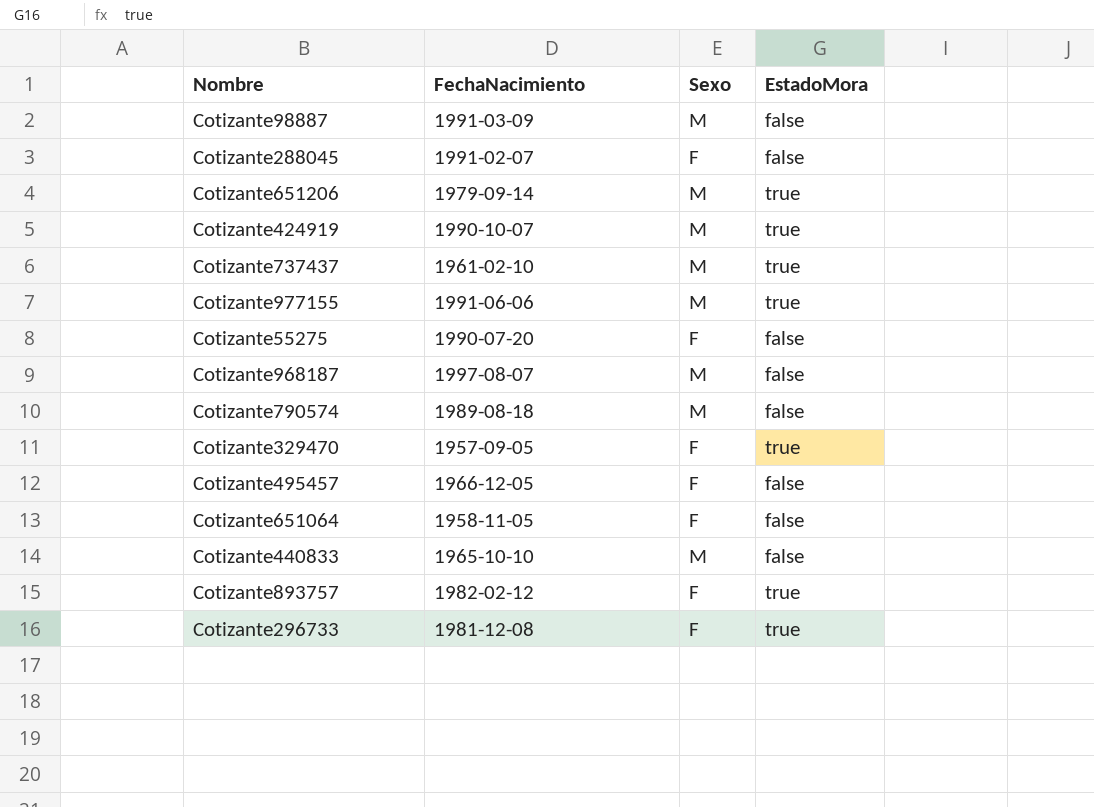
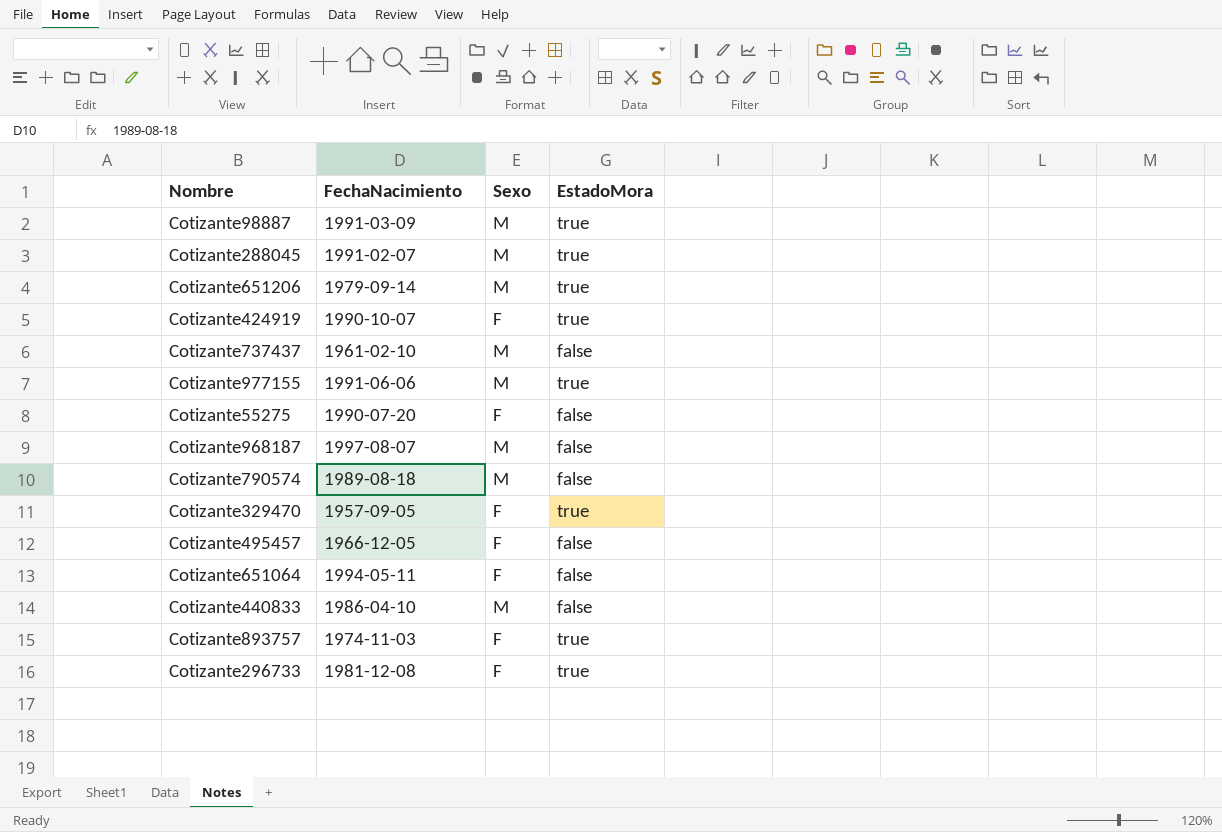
Cotizante98887 | EstadoMora: false -> true
Cotizante288045 | Sexo: F -> M
Cotizante288045 | EstadoMora: false -> true
Cotizante424919 | Sexo: M -> F
Cotizante737437 | EstadoMora: true -> false
Cotizante651064 | FechaNacimiento: 1958-11-05 -> 1994-05-11
Cotizante440833 | FechaNacimiento: 1965-10-10 -> 1986-04-10
Cotizante893757 | FechaNacimiento: 1982-02-12 -> 1974-11-03

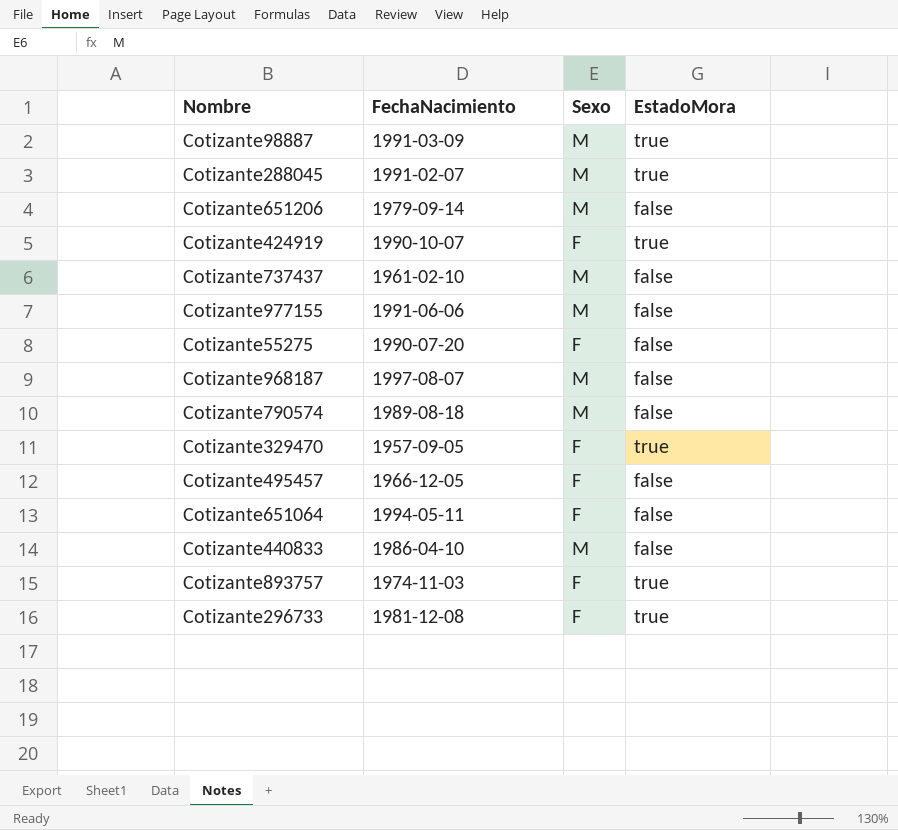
Cotizante651206 | EstadoMora: true -> false
Cotizante977155 | EstadoMora: true -> false

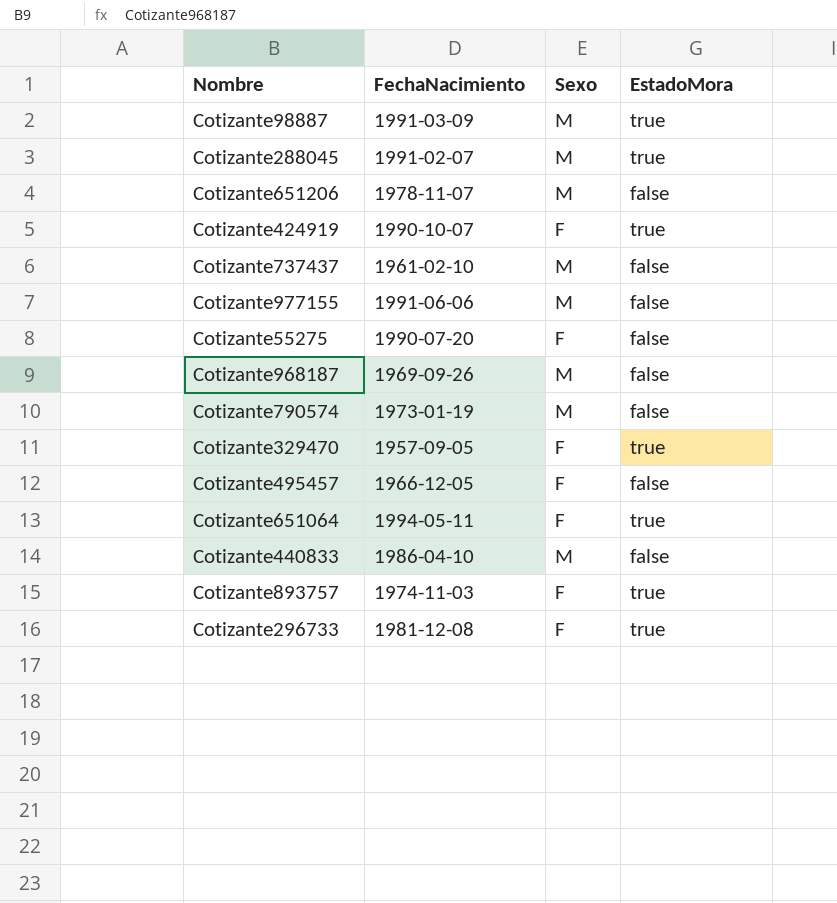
Cotizante651206 | FechaNacimiento: 1979-09-14 -> 1978-11-07
Cotizante968187 | FechaNacimiento: 1997-08-07 -> 1969-09-26
Cotizante790574 | FechaNacimiento: 1989-08-18 -> 1973-01-19
Cotizante651064 | EstadoMora: false -> true

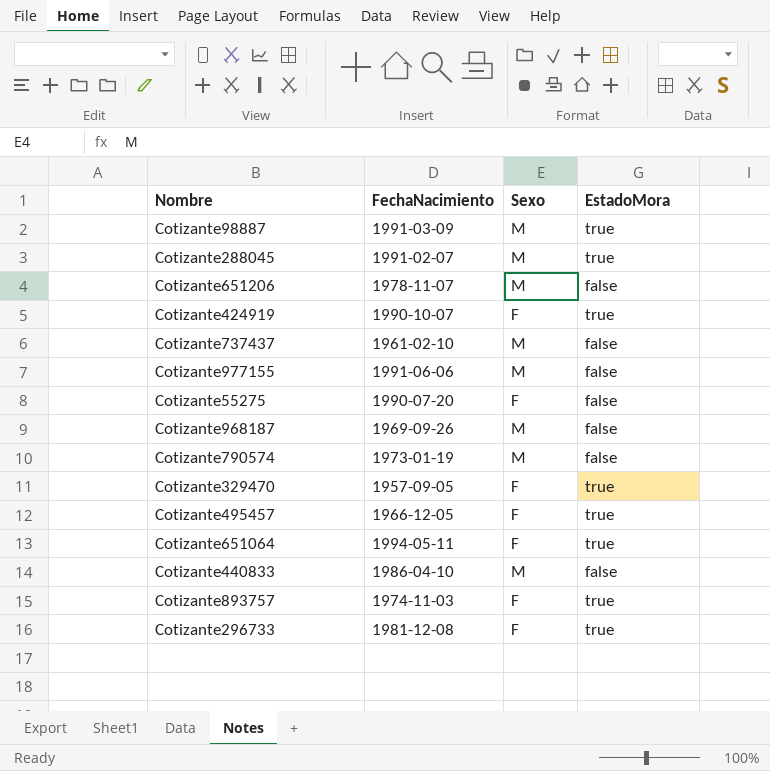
Cotizante495457 | EstadoMora: false -> true

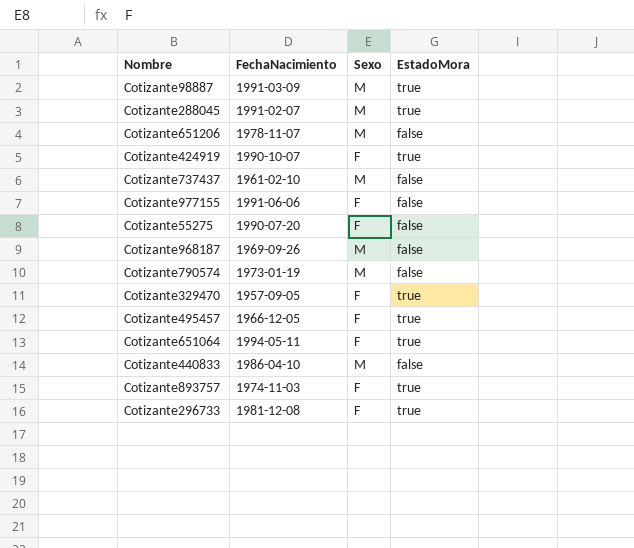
Cotizante977155 | Sexo: M -> F

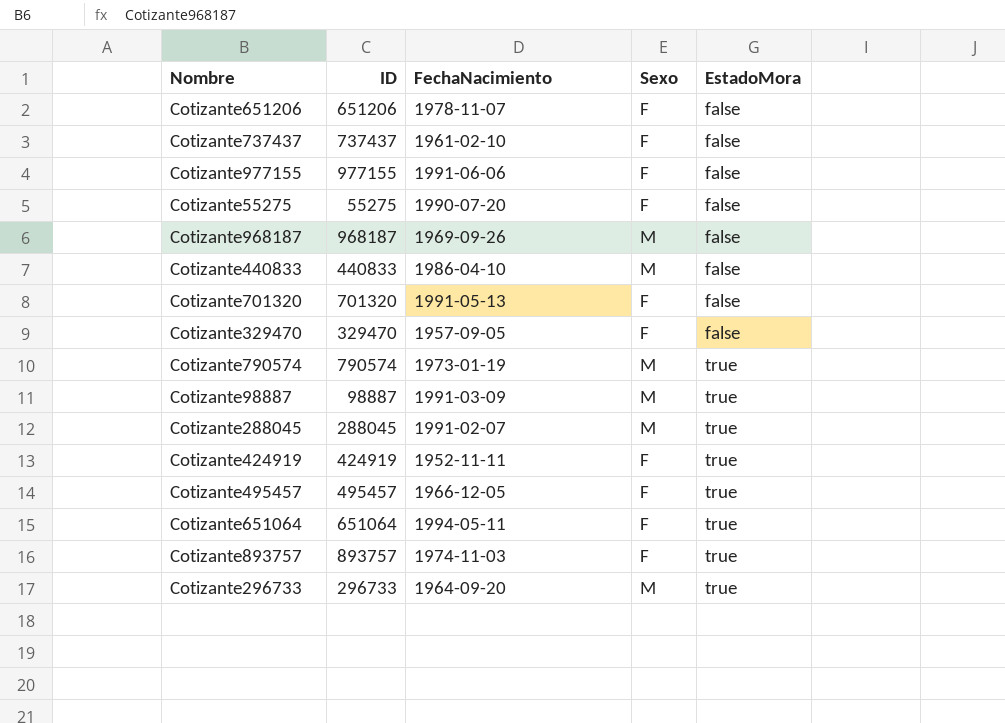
row order: none -> EstadoMora ascending
column ID | position: none -> 2
Cotizante651206 | Sexo: M -> F
Cotizante737437 | Sexo: M -> F
row Cotizante701320: none -> 701320 | 1991-05-13 | F | false
Cotizante329470 | EstadoMora: true -> false
Cotizante790574 | EstadoMora: false -> true
Cotizante424919 | FechaNacimiento: 1990-10-07 -> 1952-11-11
Cotizante296733 | FechaNacimiento: 1981-12-08 -> 1964-09-20
Cotizante296733 | Sexo: F -> M

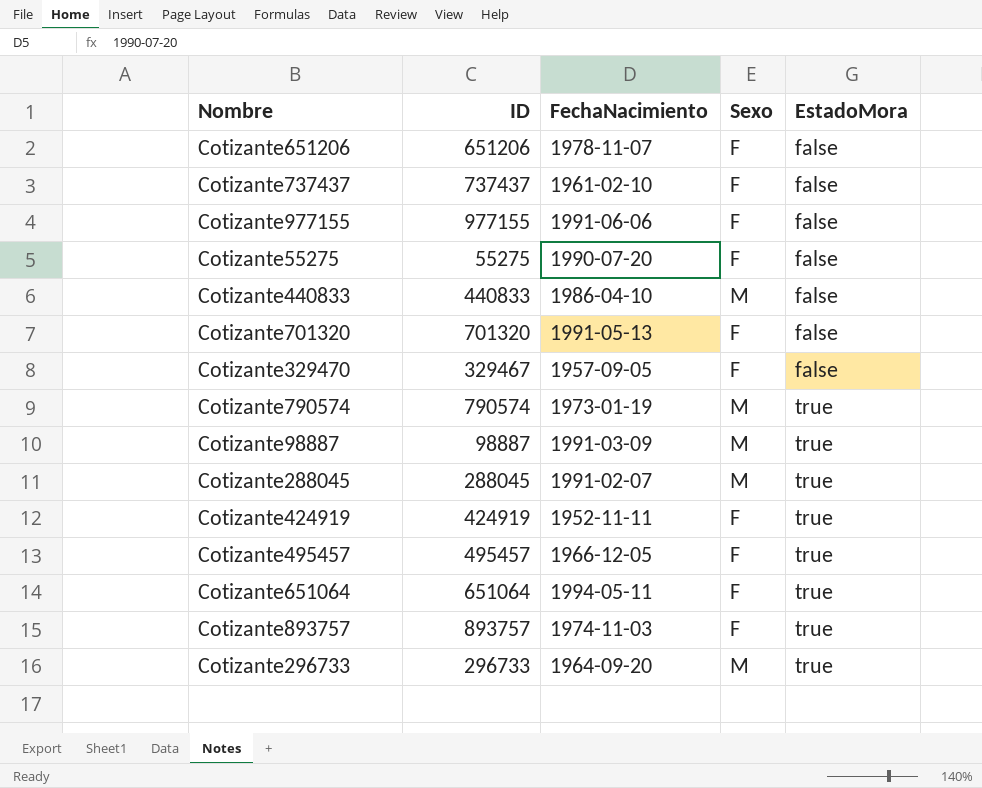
row Cotizante968187: 968187 | 1969-09-26 | M | false -> none
Cotizante329470 | ID: 329470 -> 329467

